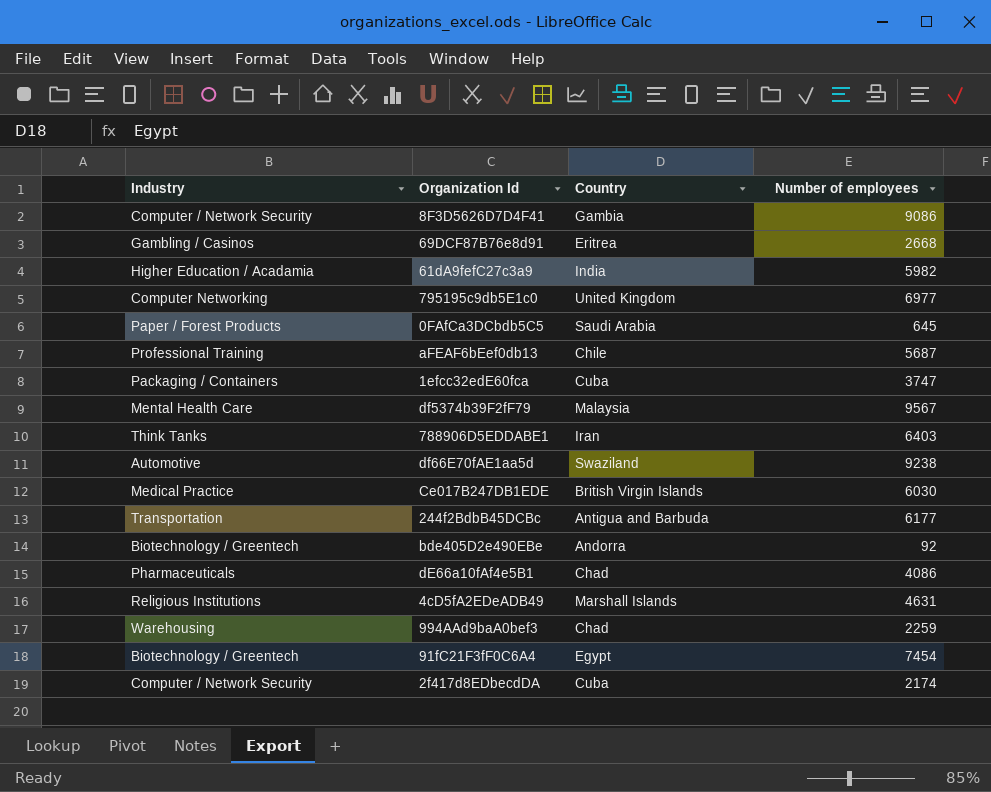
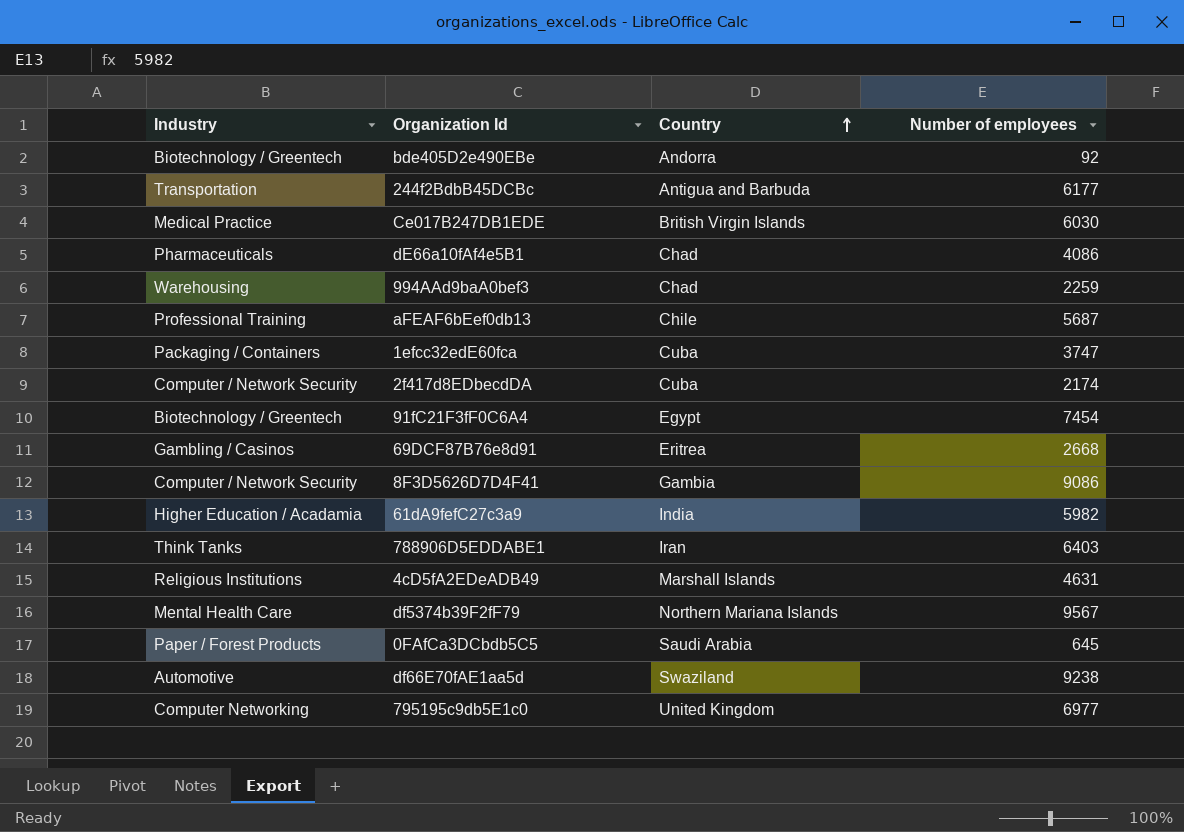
row order: none -> Country ascending
df5374b39F2fF79 | Country: Malaysia -> Northern Mariana Islands

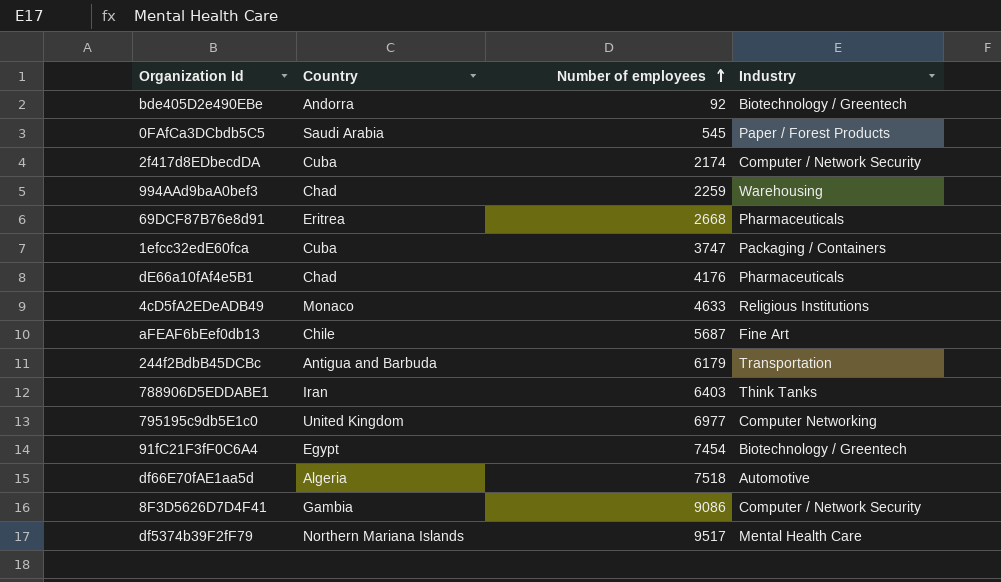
row order: Country ascending -> Number of employees ascending
column Industry | position: 1 -> 4
row Ce017B247DB1EDE: Medical Practice | British Virgin Islands | 6030 -> none
row 61dA9fefC27c3a9: Higher Education / Acadamia | India | 5982 -> none
0FAfCa3DCbdb5C5 | Number of employees: 645 -> 545
69DCF87B76e8d91 | Industry: Gambling / Casinos -> Pharmaceuticals
dE66a10fAf4e5B1 | Number of employees: 4086 -> 4176
4cD5fA2EDeADB49 | Country: Marshall Islands -> Monaco
4cD5fA2EDeADB49 | Number of employees: 4631 -> 4633
aFEAF6bEef0db13 | Industry: Professional Training -> Fine Art
244f2BdbB45DCBc | Number of employees: 6177 -> 6179
df66E70fAE1aa5d | Country: Swaziland -> Algeria
df66E70fAE1aa5d | Number of employees: 9238 -> 7518
df5374b39F2fF79 | Number of employees: 9567 -> 9517

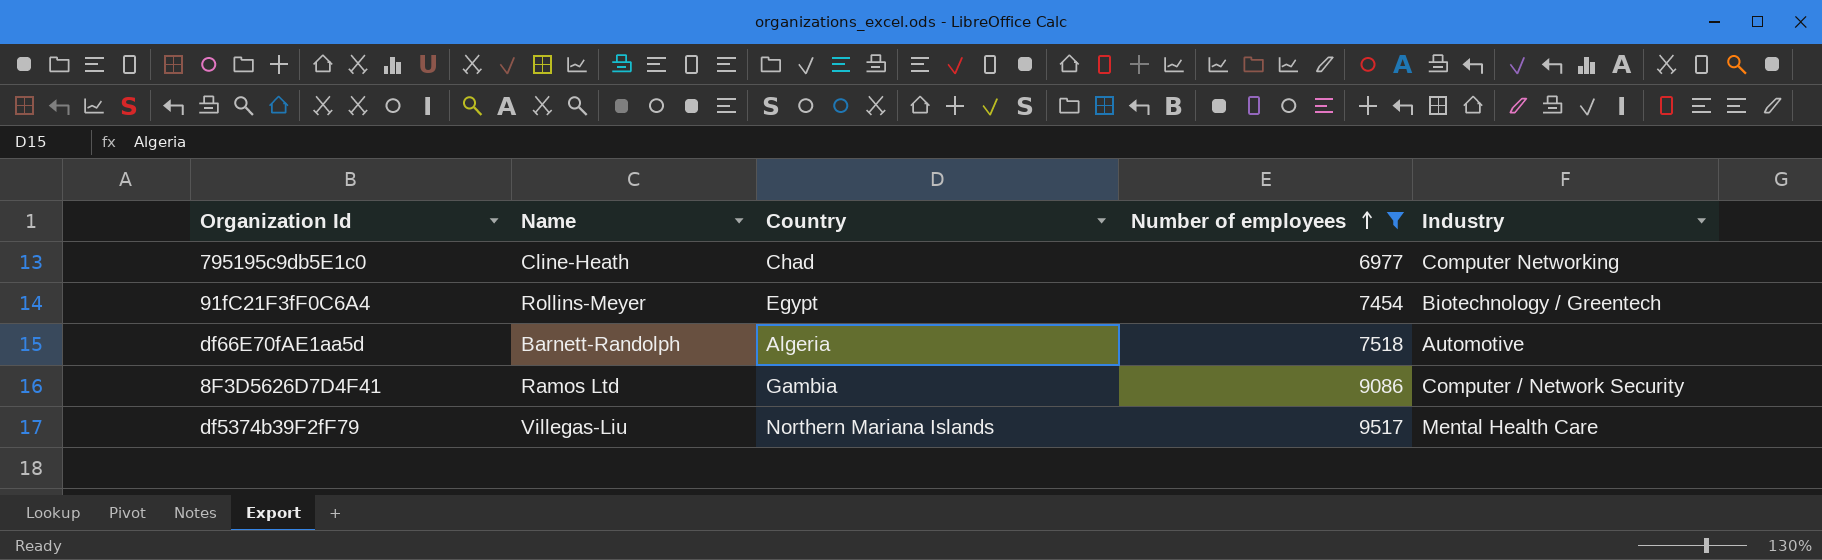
filter: none -> Number of employees >= 6977
column Name | position: none -> 2
795195c9db5E1c0 | Country: United Kingdom -> Chad

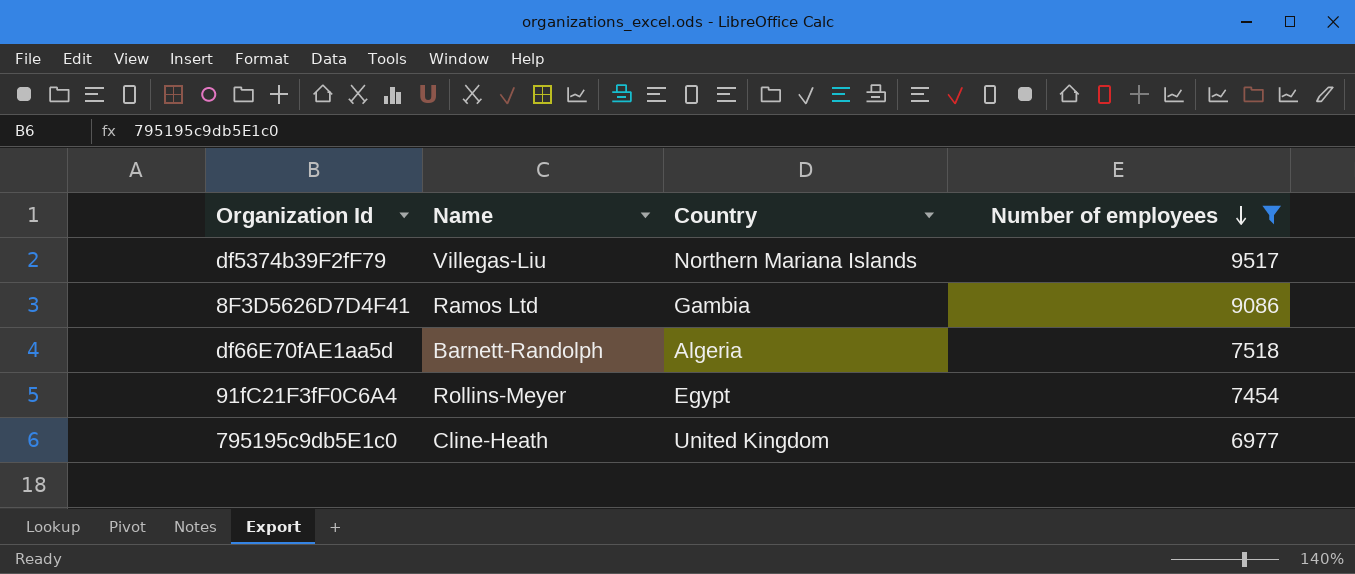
row order: Number of employees ascending -> Number of employees descending
column Industry | position: 5 -> none
795195c9db5E1c0 | Country: Chad -> United Kingdom

